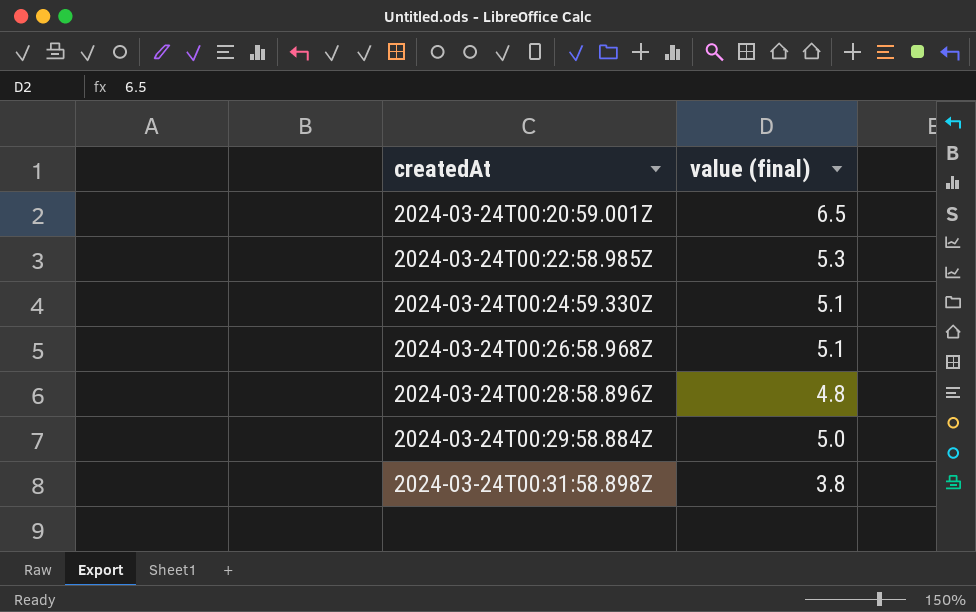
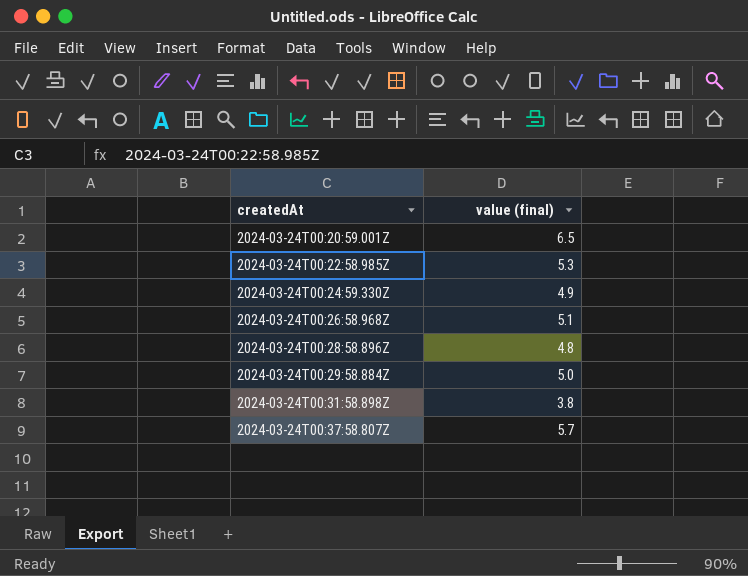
2024-03-24T00:24:59.330Z | value (final): 5.1 -> 4.9
row 2024-03-24T00:37:58.807Z: none -> 5.7

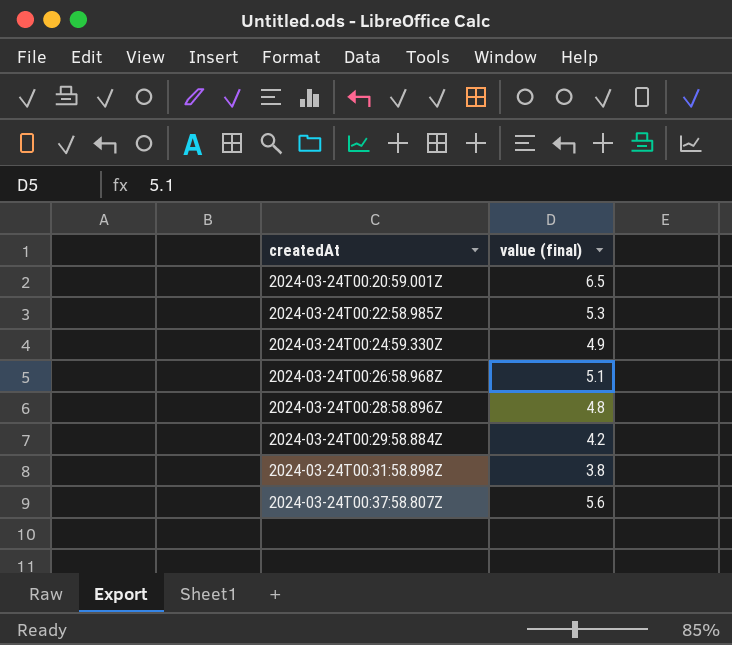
2024-03-24T00:29:58.884Z | value (final): 5.0 -> 4.2
2024-03-24T00:37:58.807Z | value (final): 5.7 -> 5.6

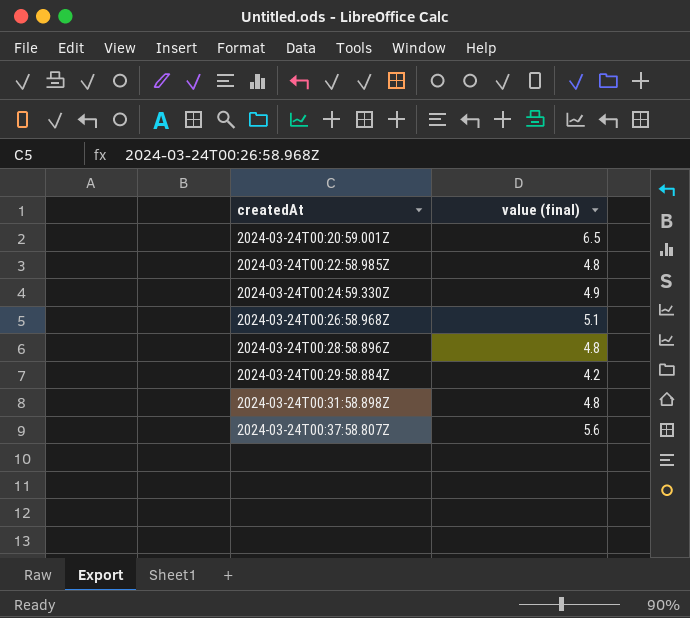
2024-03-24T00:22:58.985Z | value (final): 5.3 -> 4.8
2024-03-24T00:31:58.898Z | value (final): 3.8 -> 4.8

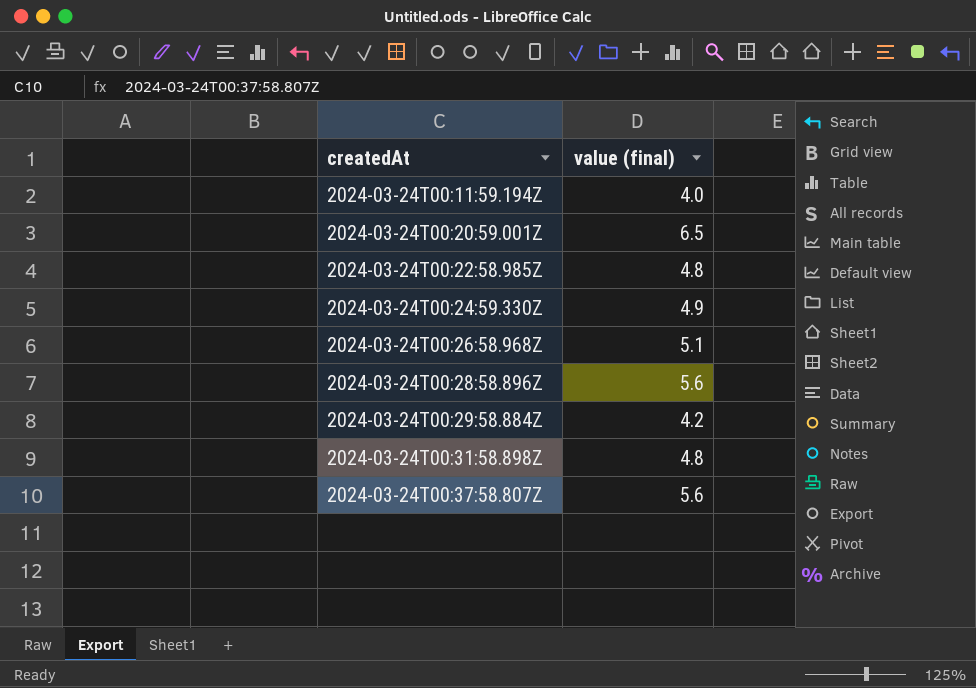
row 2024-03-24T00:11:59.194Z: none -> 4.0
2024-03-24T00:28:58.896Z | value (final): 4.8 -> 5.6

